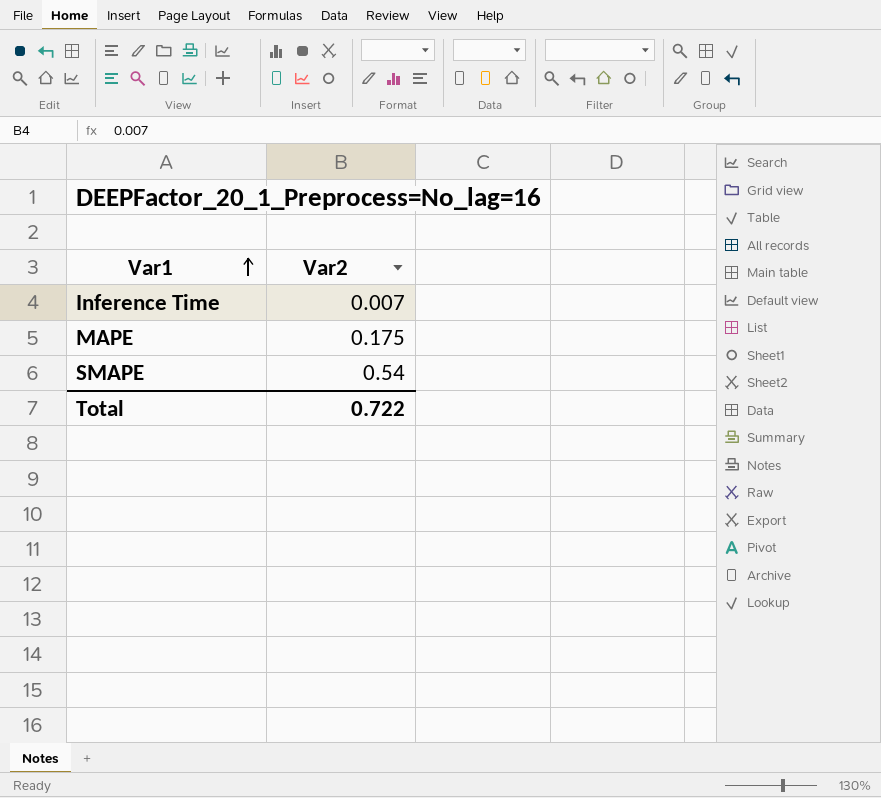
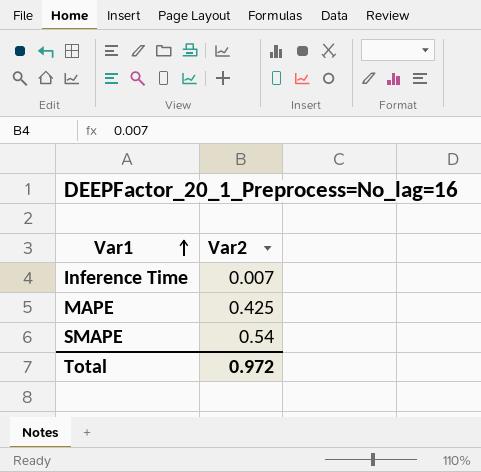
MAPE | Var2: 0.175 -> 0.425
Total | Var2: 0.722 -> 0.972

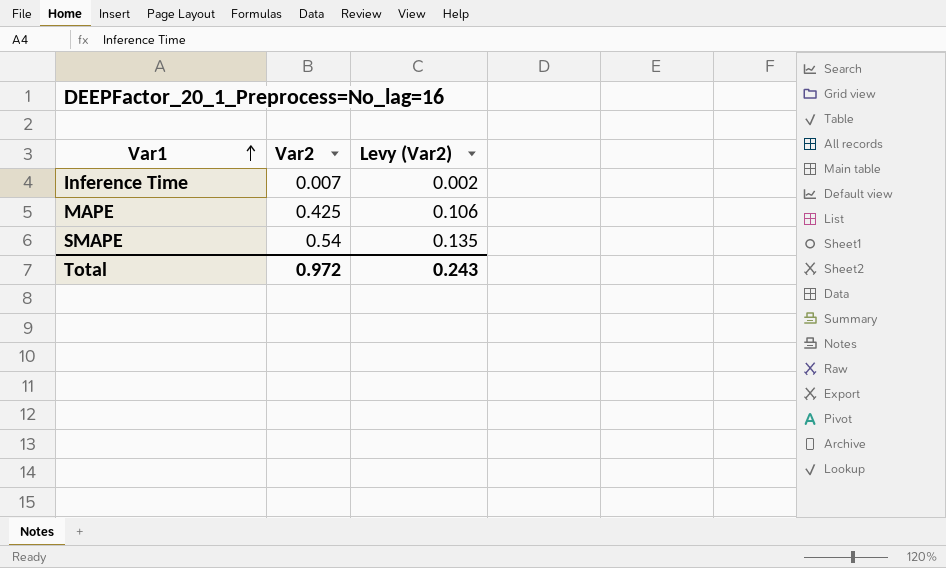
column Levy (Var2) | formula: none -> [Var2] * 0.25

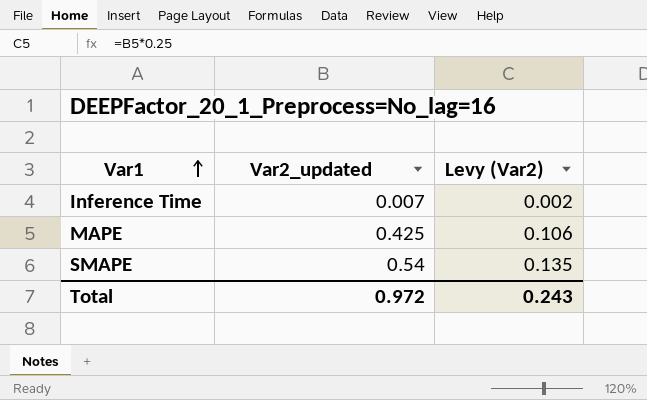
column name: Var2 -> Var2_updated

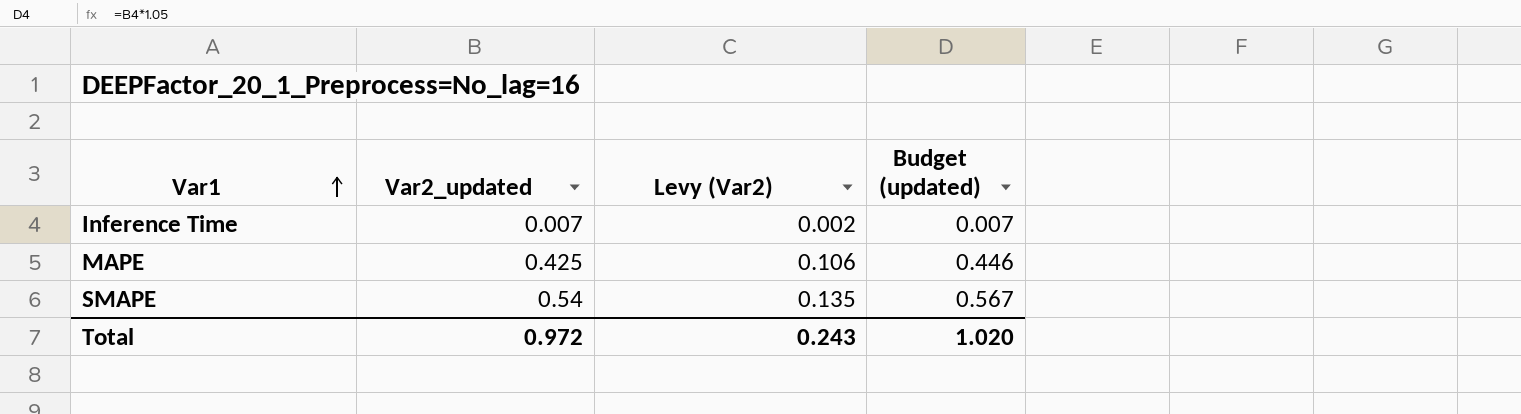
column Budget (updated) | formula: none -> [Var2_updated] * 1.05

